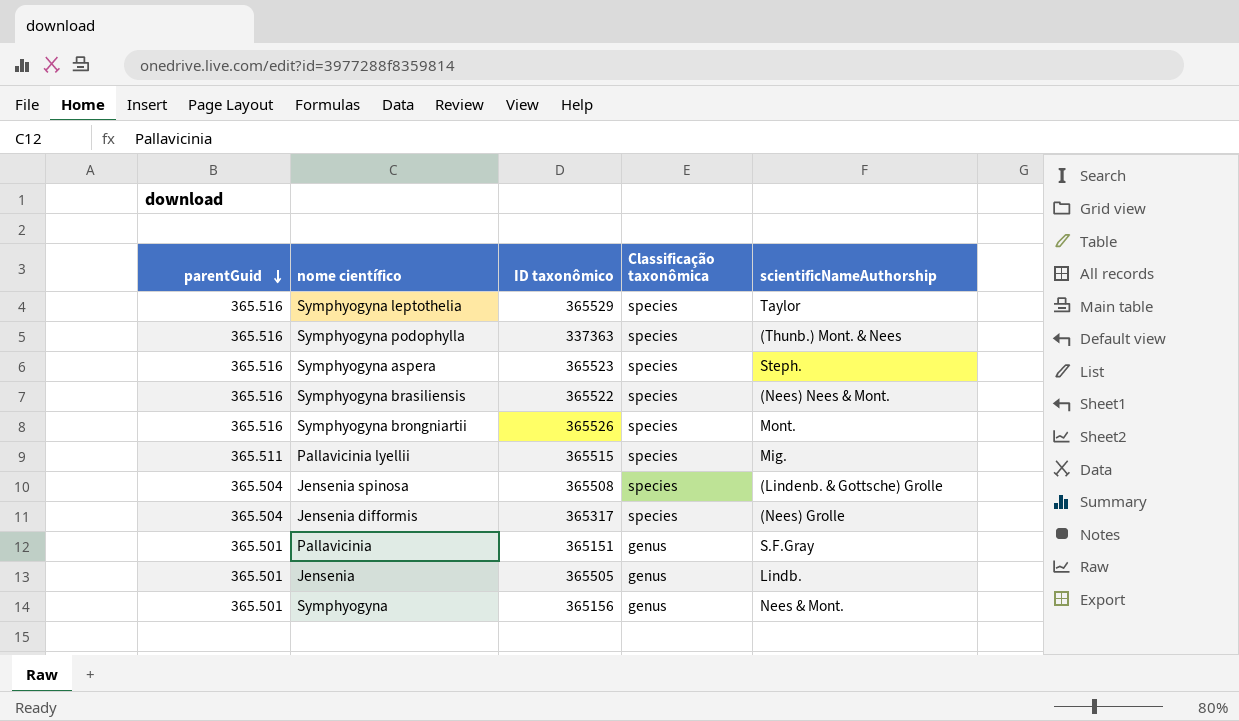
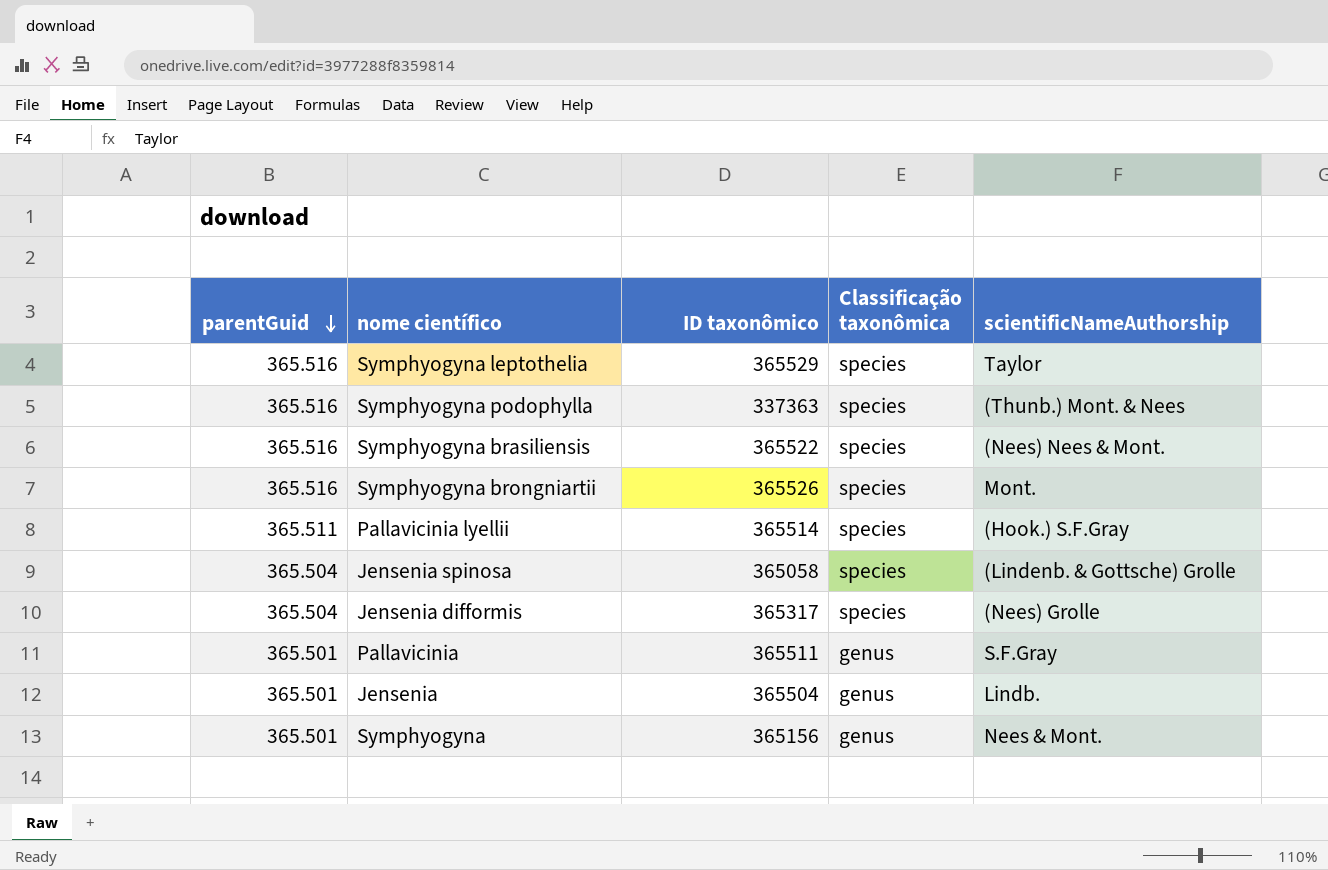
row Symphyogyna aspera: 365.516 | 365523 | species | Steph. -> none
Pallavicinia lyellii | ID taxonômico: 365515 -> 365514
Pallavicinia lyellii | scientificNameAuthorship: Mig. -> (Hook.) S.F.Gray
Jensenia spinosa | ID taxonômico: 365508 -> 365058
Pallavicinia | ID taxonômico: 365151 -> 365511
Jensenia | ID taxonômico: 365505 -> 365504

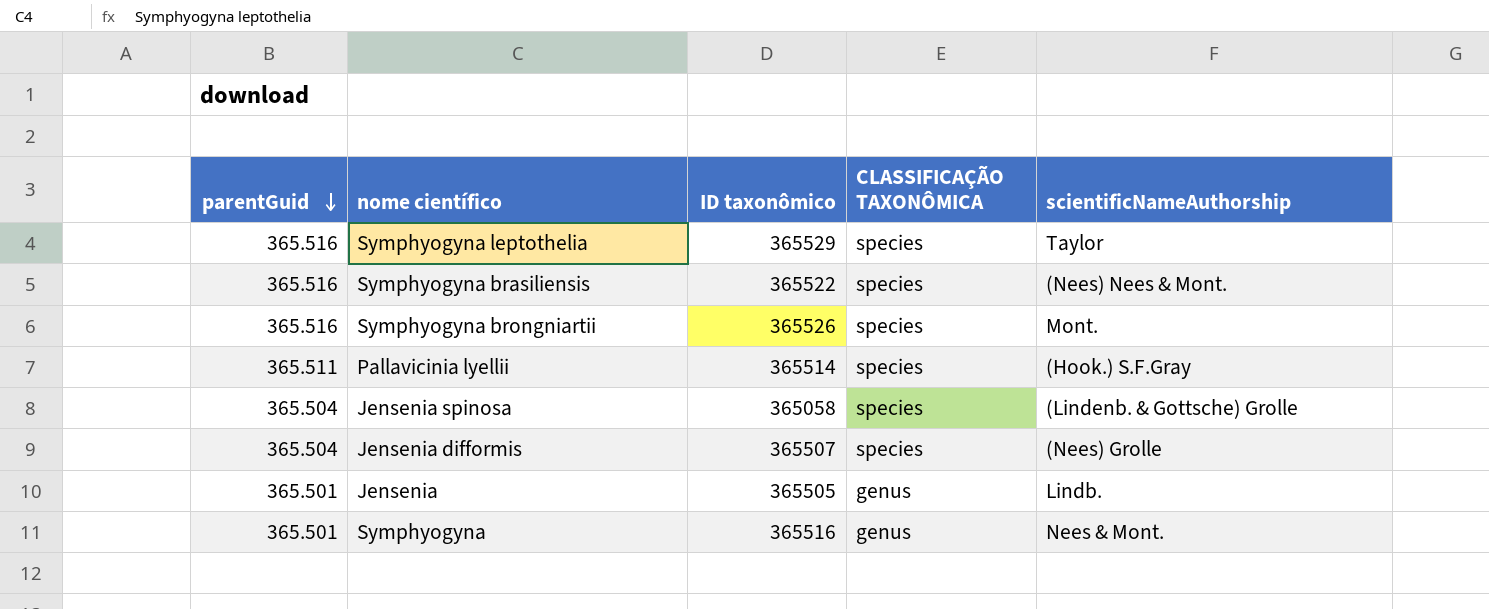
column name: Classificação taxonômica -> CLASSIFICAÇÃO TAXONÔMICA
row Symphyogyna podophylla: 365.516 | 337363 | species | (Thunb.) Mont. & Nees -> none
row Pallavicinia: 365.501 | 365511 | genus | S.F.Gray -> none
Jensenia difformis | ID taxonômico: 365317 -> 365507
Jensenia | ID taxonômico: 365504 -> 365505
Symphyogyna | ID taxonômico: 365156 -> 365516

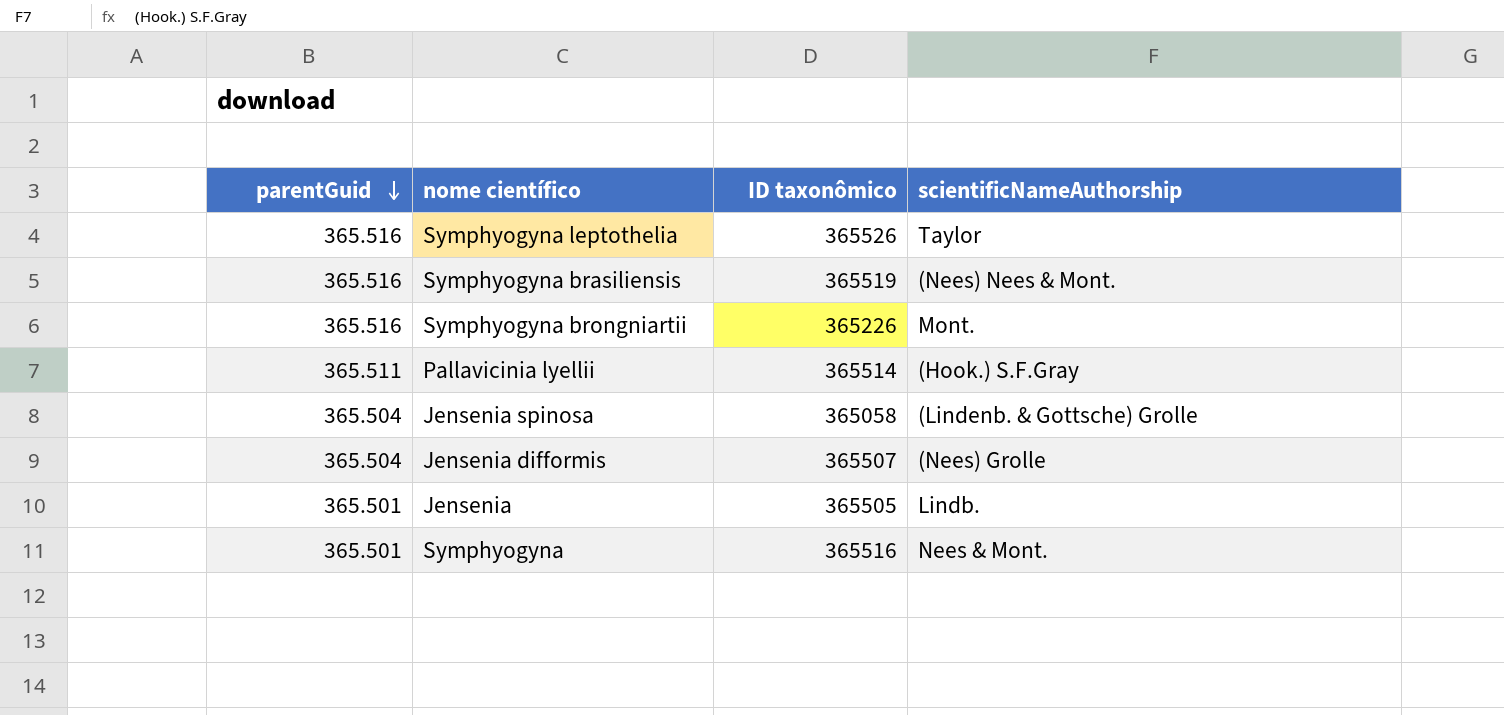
column CLASSIFICAÇÃO TAXONÔMICA | position: 4 -> none
Symphyogyna leptothelia | ID taxonômico: 365529 -> 365526
Symphyogyna brasiliensis | ID taxonômico: 365522 -> 365519
Symphyogyna brongniartii | ID taxonômico: 365526 -> 365226

